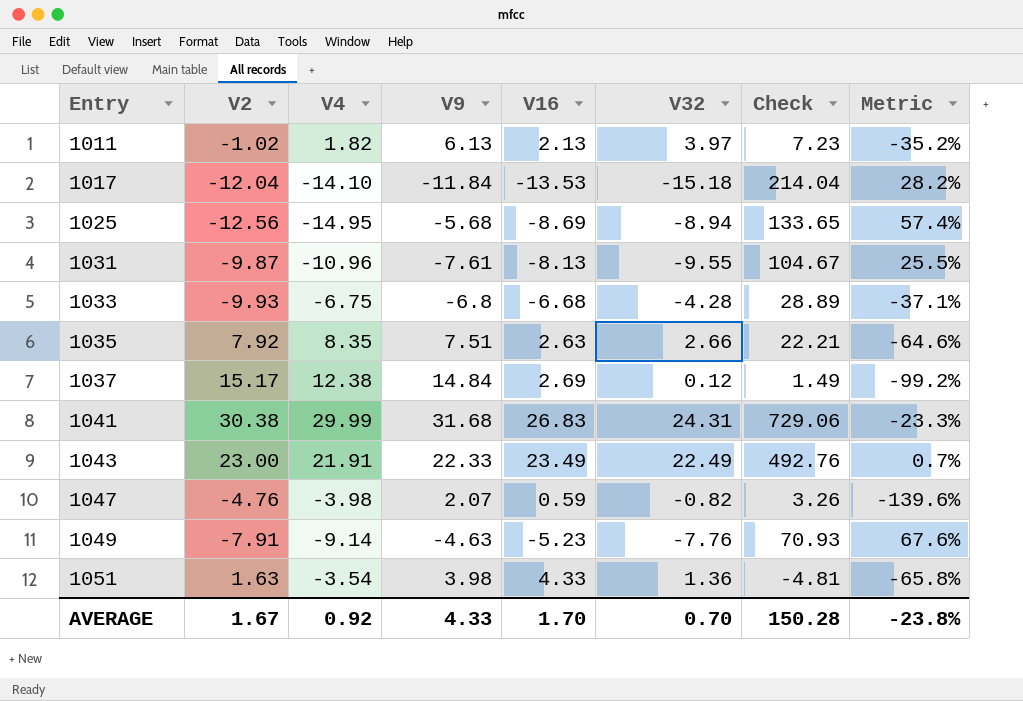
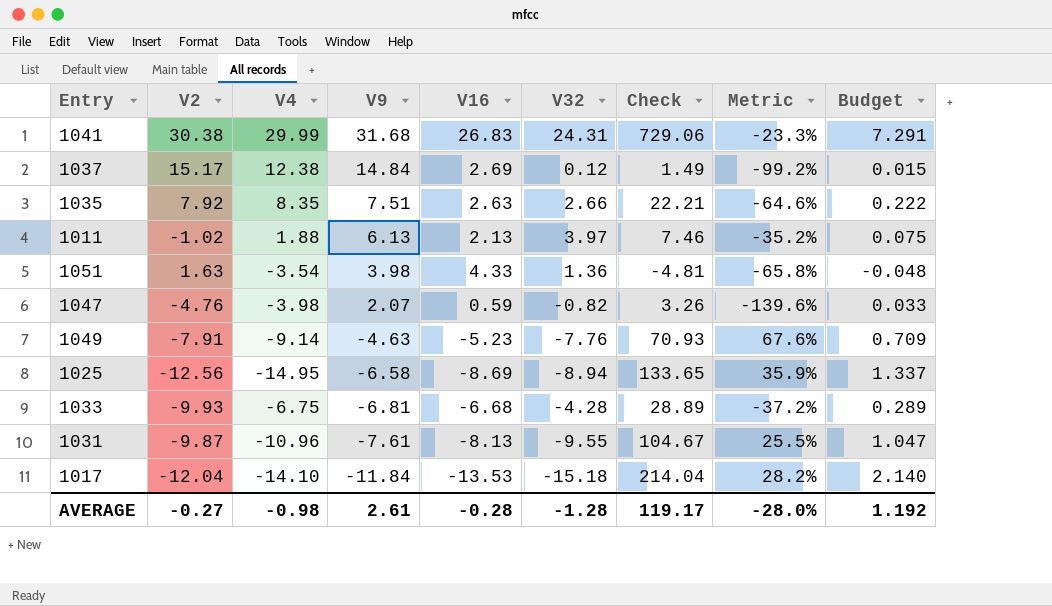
row order: Entry ascending -> V9 descending
column Budget | formula: none -> [Check] * 0.01
row 1043: 23.00 | 21.91 | 22.33 | 23.49 | 22.49 | 492.76 | 0.7% -> none
1011 | V4: 1.82 -> 1.88
1011 | Check: 7.23 -> 7.46
1025 | V9: -5.68 -> -6.58
1025 | Metric: 57.4% -> 35.9%
1033 | V9: -6.8 -> -6.81
1033 | Metric: -37.1% -> -37.2%
AVERAGE | V2: 1.67 -> -0.27
AVERAGE | V4: 0.92 -> -0.98
AVERAGE | V9: 4.33 -> 2.61
AVERAGE | V16: 1.70 -> -0.28
AVERAGE | V32: 0.70 -> -1.28
AVERAGE | Check: 150.28 -> 119.17
AVERAGE | Metric: -23.8% -> -28.0%

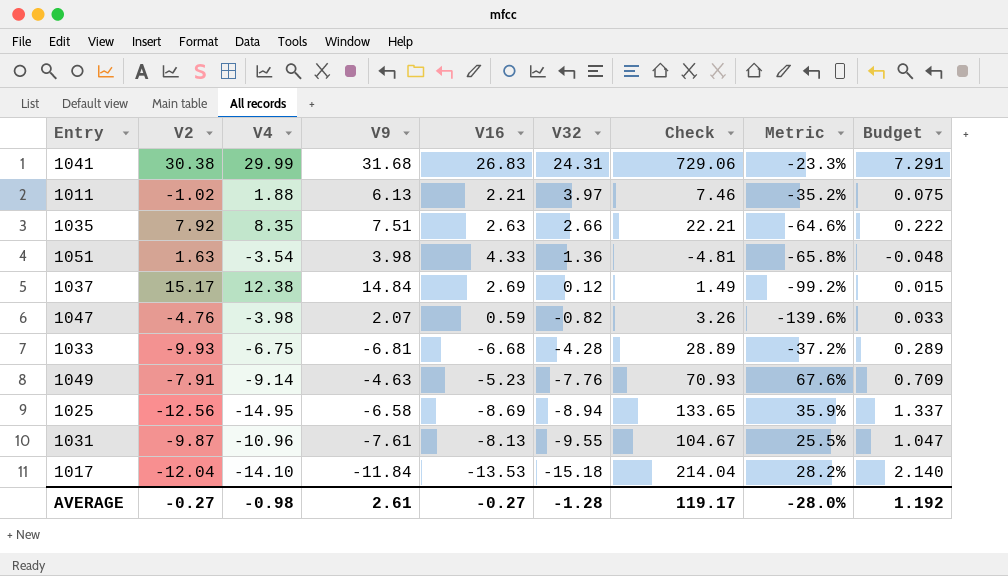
row order: V9 descending -> V32 descending
1011 | V16: 2.13 -> 2.21
AVERAGE | V16: -0.28 -> -0.27

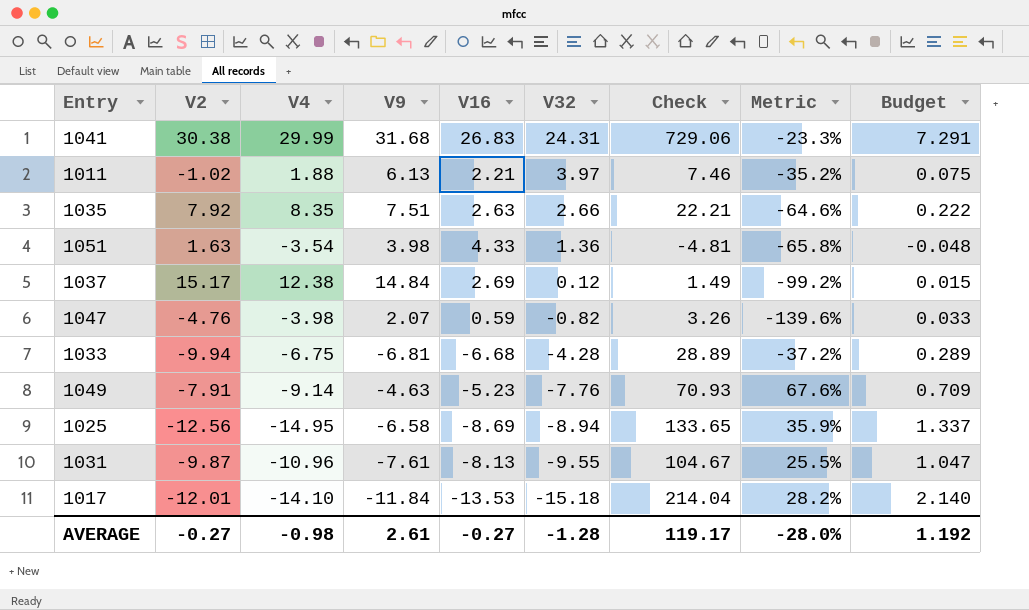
1033 | V2: -9.93 -> -9.94
1017 | V2: -12.04 -> -12.01

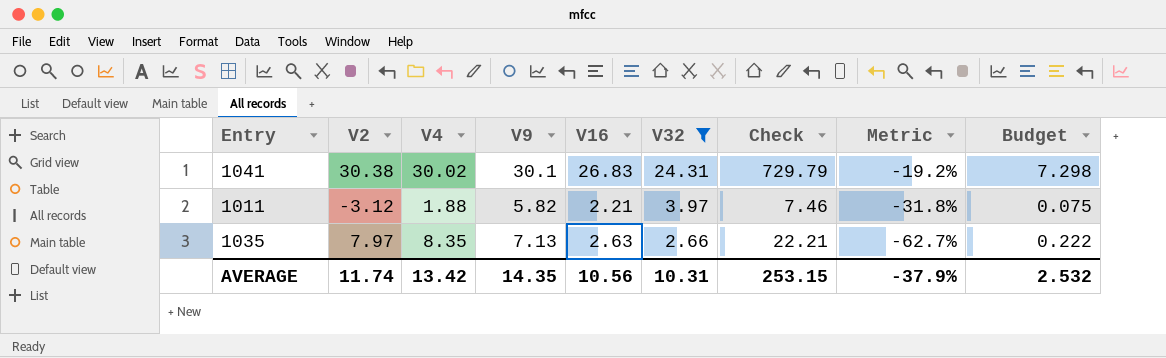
filter: none -> V32 >= 2.66
1041 | V4: 29.99 -> 30.02
1041 | V9: 31.68 -> 30.1
1041 | Check: 729.06 -> 729.79
1041 | Metric: -23.3% -> -19.2%
1041 | Budget: 7.291 -> 7.298
1011 | V2: -1.02 -> -3.12
1011 | V9: 6.13 -> 5.82
1011 | Metric: -35.2% -> -31.8%
1035 | V2: 7.92 -> 7.97
1035 | V9: 7.51 -> 7.13
1035 | Metric: -64.6% -> -62.7%
AVERAGE | V2: -0.27 -> 11.74
AVERAGE | V4: -0.98 -> 13.42
AVERAGE | V9: 2.61 -> 14.35
AVERAGE | V16: -0.27 -> 10.56
AVERAGE | V32: -1.28 -> 10.31
AVERAGE | Check: 119.17 -> 253.15
AVERAGE | Metric: -28.0% -> -37.9%
AVERAGE | Budget: 1.192 -> 2.532

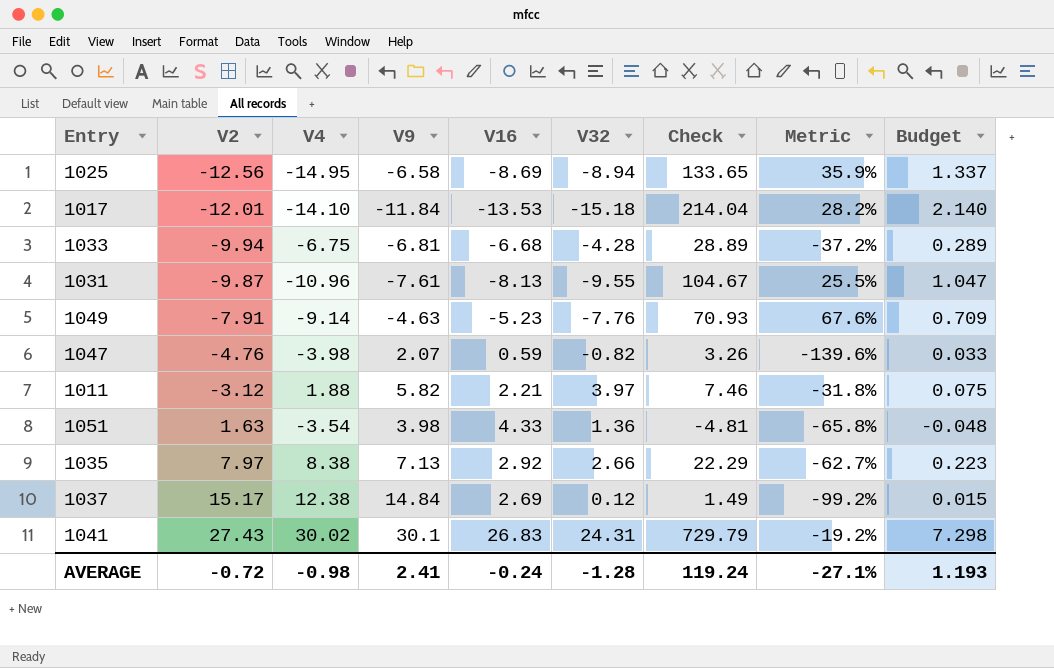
filter: V32 >= 2.66 -> none
row order: V32 descending -> V2 ascending
1035 | V4: 8.35 -> 8.38
1035 | V16: 2.63 -> 2.92
1035 | Check: 22.21 -> 22.29
1035 | Budget: 0.222 -> 0.223
1041 | V2: 30.38 -> 27.43
AVERAGE | V2: 11.74 -> -0.72
AVERAGE | V4: 13.42 -> -0.98
AVERAGE | V9: 14.35 -> 2.41
AVERAGE | V16: 10.56 -> -0.24
AVERAGE | V32: 10.31 -> -1.28
AVERAGE | Check: 253.15 -> 119.24
AVERAGE | Metric: -37.9% -> -27.1%
AVERAGE | Budget: 2.532 -> 1.193

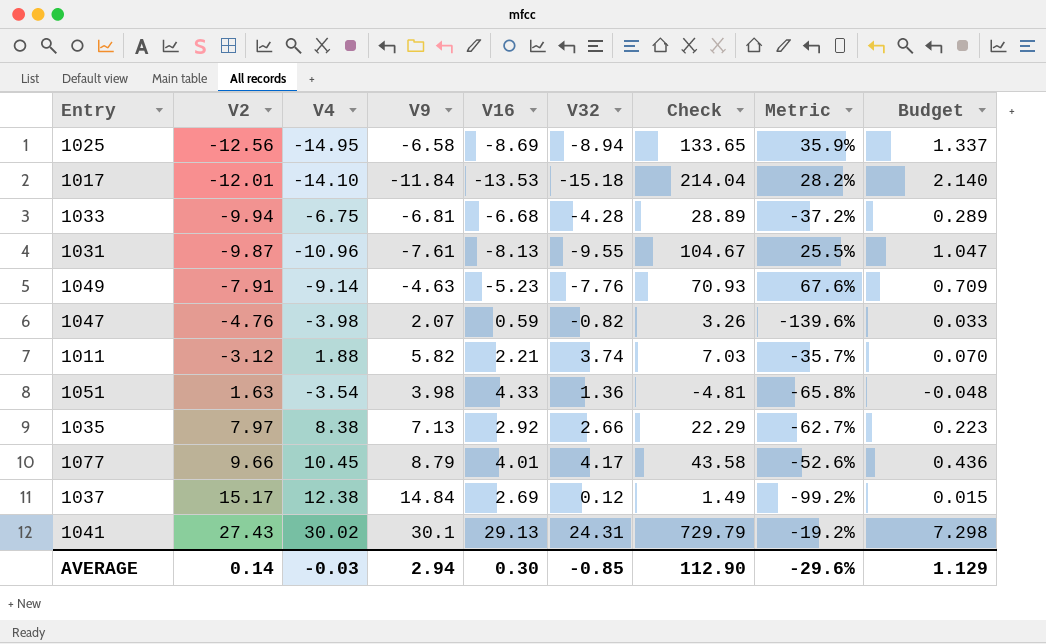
1011 | V32: 3.97 -> 3.74
1011 | Check: 7.46 -> 7.03
1011 | Metric: -31.8% -> -35.7%
1011 | Budget: 0.075 -> 0.070
row 1077: none -> 9.66 | 10.45 | 8.79 | 4.01 | 4.17 | 43.58 | -52.6% | 0.436
1041 | V16: 26.83 -> 29.13
AVERAGE | V2: -0.72 -> 0.14
AVERAGE | V4: -0.98 -> -0.03
AVERAGE | V9: 2.41 -> 2.94
AVERAGE | V16: -0.24 -> 0.30
AVERAGE | V32: -1.28 -> -0.85
AVERAGE | Check: 119.24 -> 112.90
AVERAGE | Metric: -27.1% -> -29.6%
AVERAGE | Budget: 1.193 -> 1.129

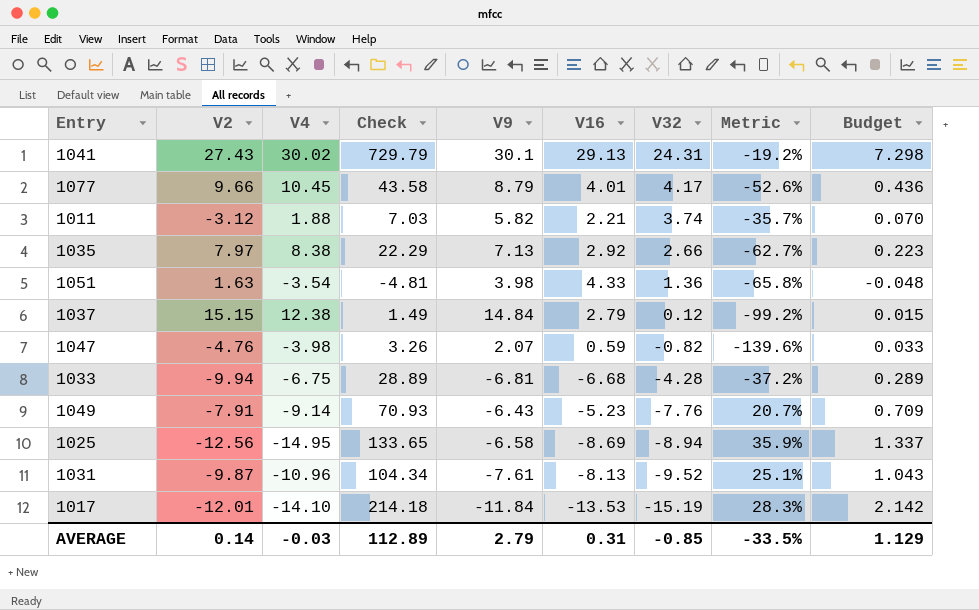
row order: V2 ascending -> V32 descending
column Check | position: 7 -> 4
1037 | V2: 15.17 -> 15.15
1037 | V16: 2.69 -> 2.79
1049 | V9: -4.63 -> -6.43
1049 | Metric: 67.6% -> 20.7%
1031 | Check: 104.67 -> 104.34
1031 | V32: -9.55 -> -9.52
1031 | Metric: 25.5% -> 25.1%
1031 | Budget: 1.047 -> 1.043
1017 | Check: 214.04 -> 214.18
1017 | V32: -15.18 -> -15.19
1017 | Metric: 28.2% -> 28.3%
1017 | Budget: 2.140 -> 2.142
AVERAGE | Check: 112.90 -> 112.89
AVERAGE | V9: 2.94 -> 2.79
AVERAGE | V16: 0.30 -> 0.31
AVERAGE | Metric: -29.6% -> -33.5%

